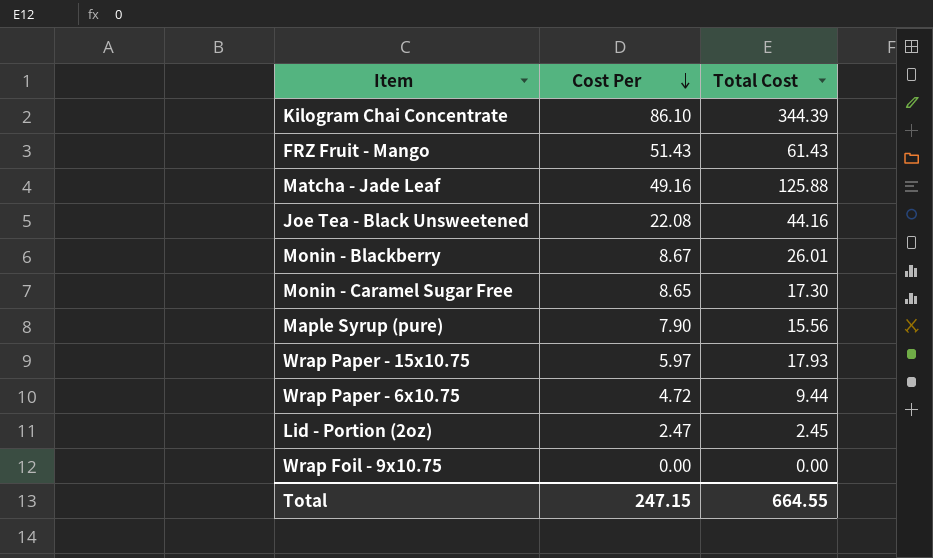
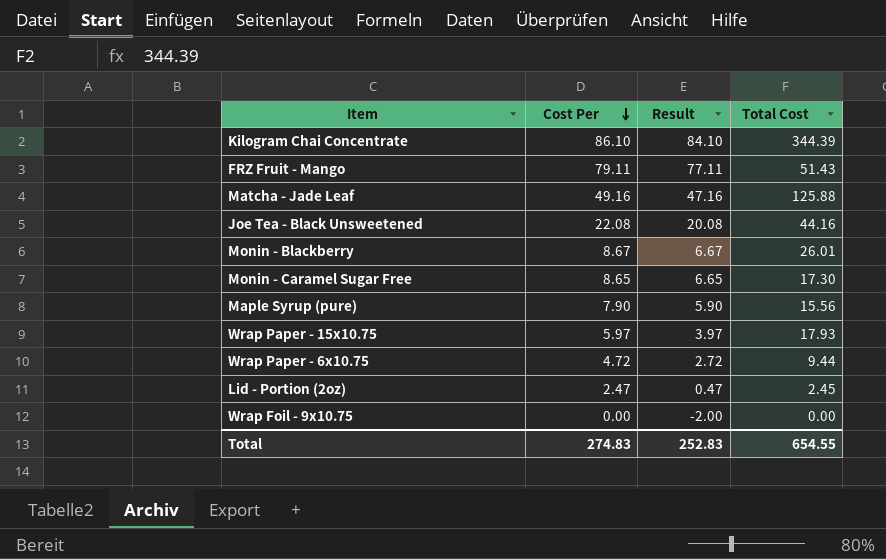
column Result | formula: none -> [Cost Per] - 2
FRZ Fruit - Mango | Cost Per: 51.43 -> 79.11
FRZ Fruit - Mango | Total Cost: 61.43 -> 51.43
Total | Cost Per: 247.15 -> 274.83
Total | Total Cost: 664.55 -> 654.55

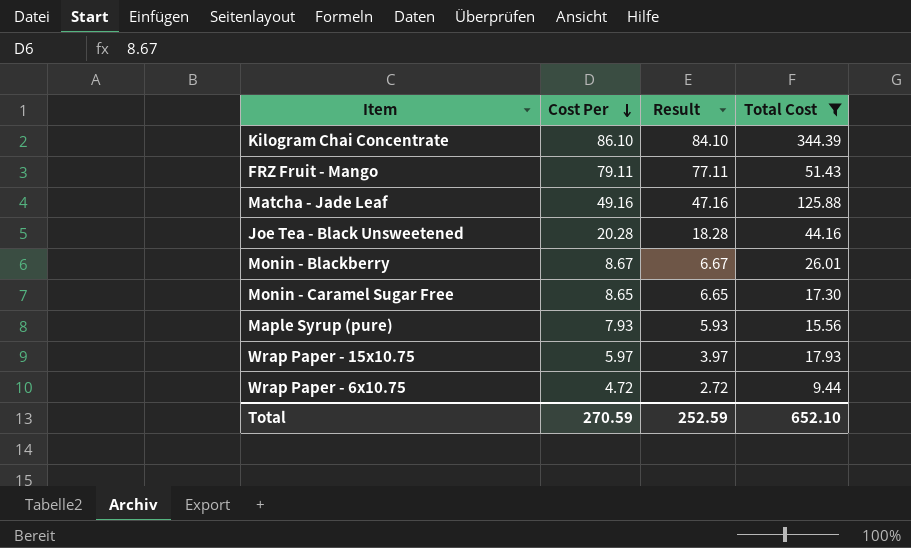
filter: none -> Total Cost >= 9.44
Joe Tea - Black Unsweetened | Cost Per: 22.08 -> 20.28
Joe Tea - Black Unsweetened | Result: 20.08 -> 18.28
Maple Syrup (pure) | Cost Per: 7.90 -> 7.93
Maple Syrup (pure) | Result: 5.90 -> 5.93
Total | Cost Per: 274.83 -> 270.59
Total | Result: 252.83 -> 252.59
Total | Total Cost: 654.55 -> 652.10

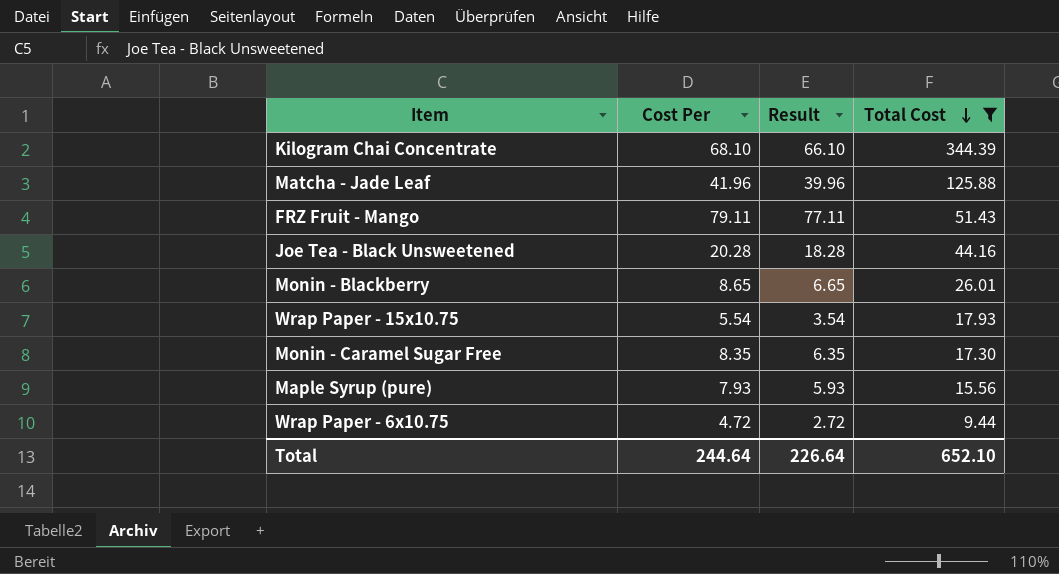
row order: Cost Per descending -> Total Cost descending
Kilogram Chai Concentrate | Cost Per: 86.10 -> 68.10
Kilogram Chai Concentrate | Result: 84.10 -> 66.10
Matcha - Jade Leaf | Cost Per: 49.16 -> 41.96
Matcha - Jade Leaf | Result: 47.16 -> 39.96
Monin - Blackberry | Cost Per: 8.67 -> 8.65
Monin - Blackberry | Result: 6.67 -> 6.65
Wrap Paper - 15x10.75 | Cost Per: 5.97 -> 5.54
Wrap Paper - 15x10.75 | Result: 3.97 -> 3.54
Monin - Caramel Sugar Free | Cost Per: 8.65 -> 8.35
Monin - Caramel Sugar Free | Result: 6.65 -> 6.35
Total | Cost Per: 270.59 -> 244.64
Total | Result: 252.59 -> 226.64

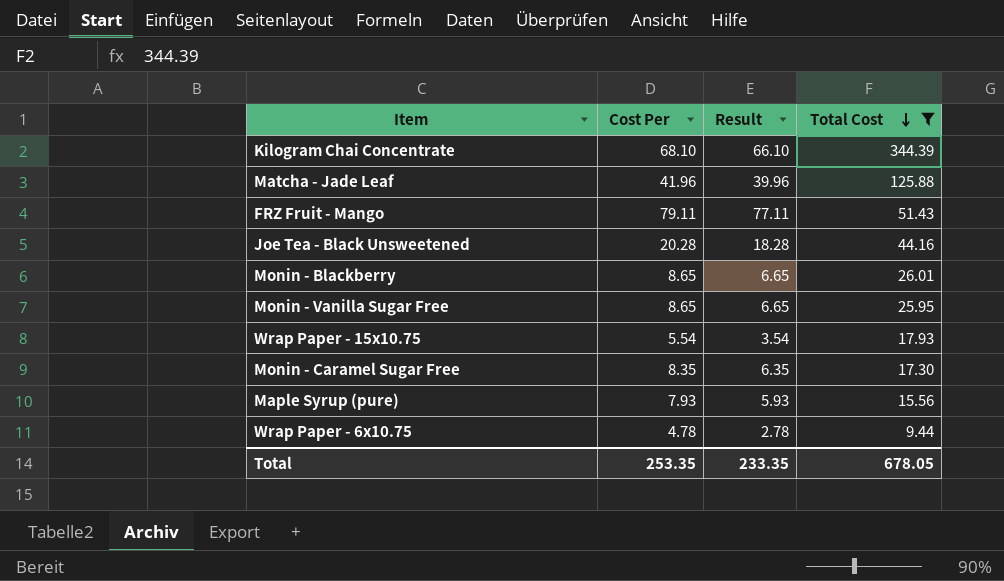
row Monin - Vanilla Sugar Free: none -> 8.65 | 6.65 | 25.95
Wrap Paper - 6x10.75 | Cost Per: 4.72 -> 4.78
Wrap Paper - 6x10.75 | Result: 2.72 -> 2.78
Total | Cost Per: 244.64 -> 253.35
Total | Result: 226.64 -> 233.35
Total | Total Cost: 652.10 -> 678.05

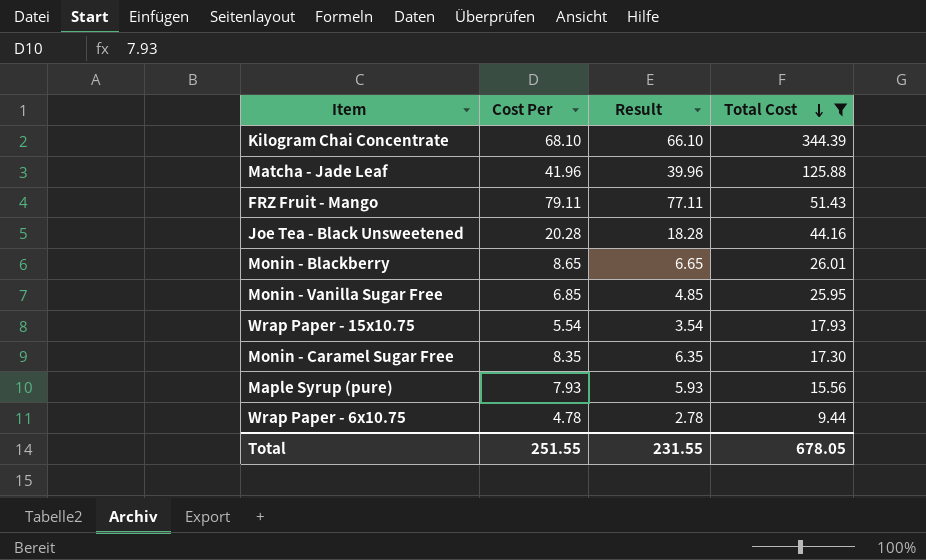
Monin - Vanilla Sugar Free | Cost Per: 8.65 -> 6.85
Monin - Vanilla Sugar Free | Result: 6.65 -> 4.85
Total | Cost Per: 253.35 -> 251.55
Total | Result: 233.35 -> 231.55

